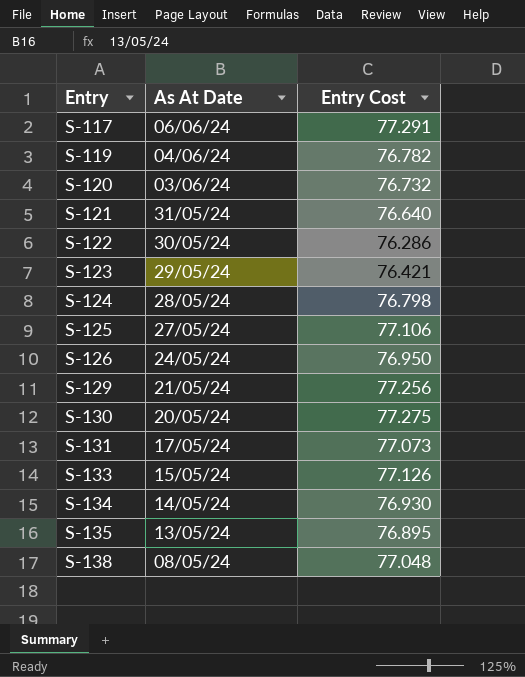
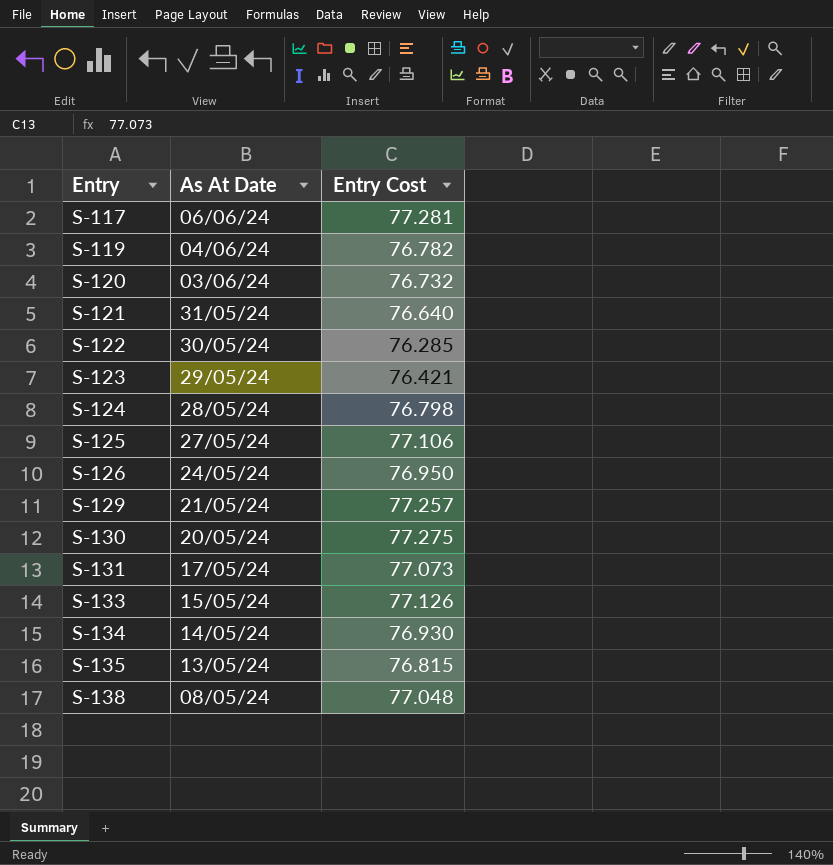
S-117 | Entry Cost: 77.291 -> 77.281
S-122 | Entry Cost: 76.286 -> 76.285
S-129 | Entry Cost: 77.256 -> 77.257
S-135 | Entry Cost: 76.895 -> 76.815

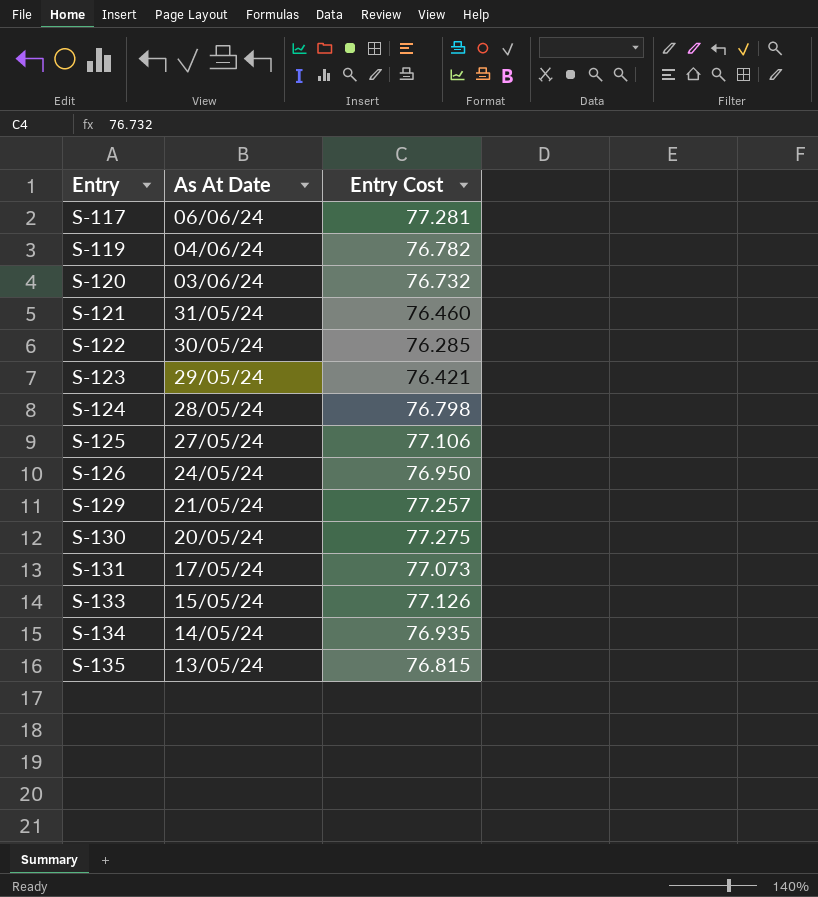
row S-138: 08/05/24 | 77.048 -> none
S-121 | Entry Cost: 76.640 -> 76.460
S-134 | Entry Cost: 76.930 -> 76.935

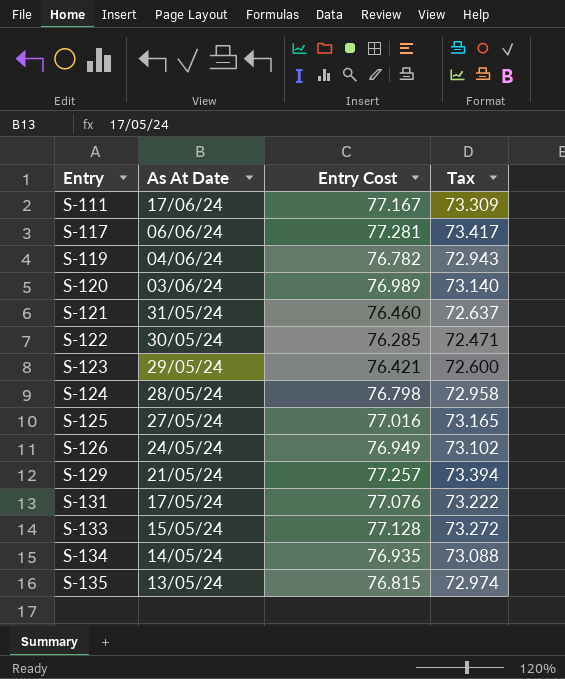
column Tax | formula: none -> [Entry Cost] * 0.95
row S-130: 20/05/24 | 77.275 -> none
row S-111: none -> 17/06/24 | 77.167 | 73.309
S-120 | Entry Cost: 76.732 -> 76.989
S-125 | Entry Cost: 77.106 -> 77.016
S-126 | Entry Cost: 76.950 -> 76.949
S-131 | Entry Cost: 77.073 -> 77.076
S-133 | Entry Cost: 77.126 -> 77.128

